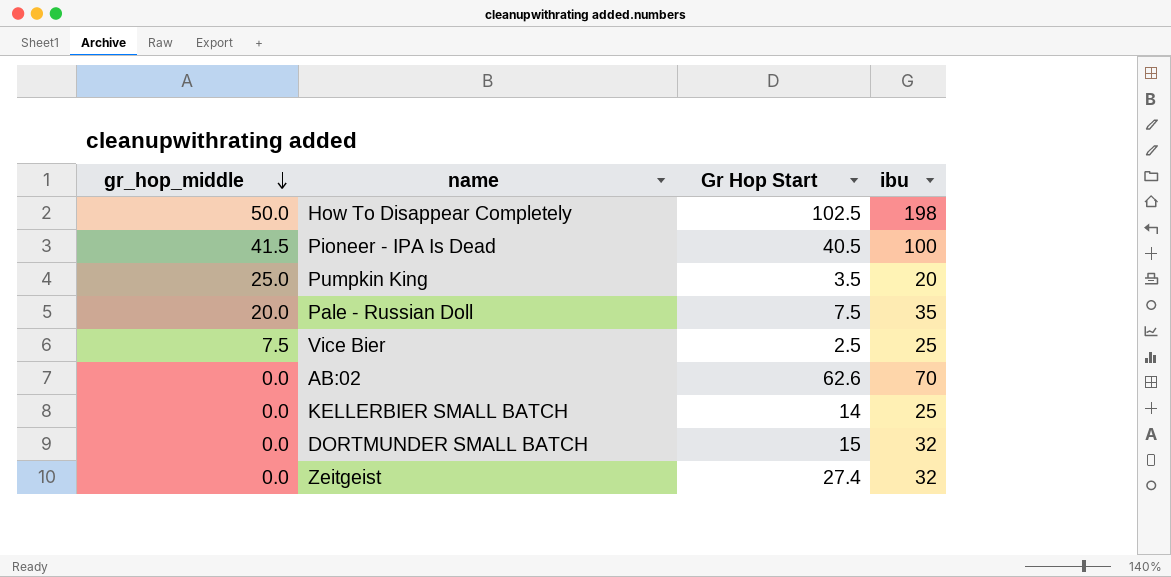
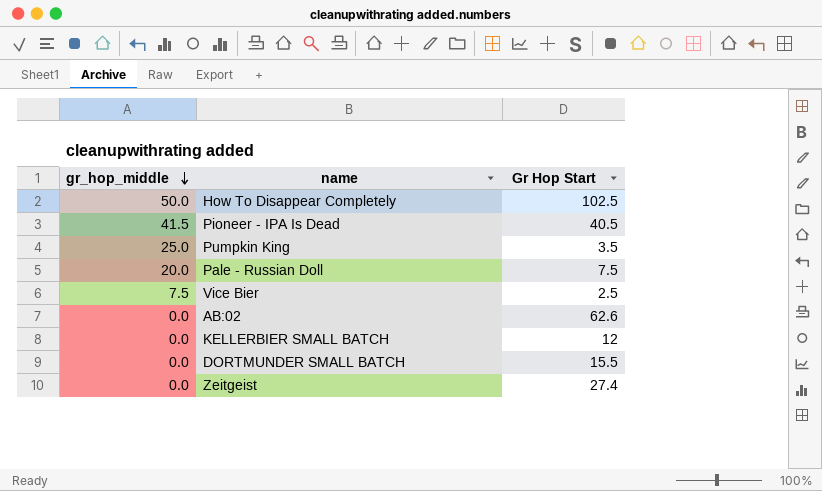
column ibu | position: 4 -> none
KELLERBIER SMALL BATCH | Gr Hop Start: 14 -> 12
DORTMUNDER SMALL BATCH | Gr Hop Start: 15 -> 15.5

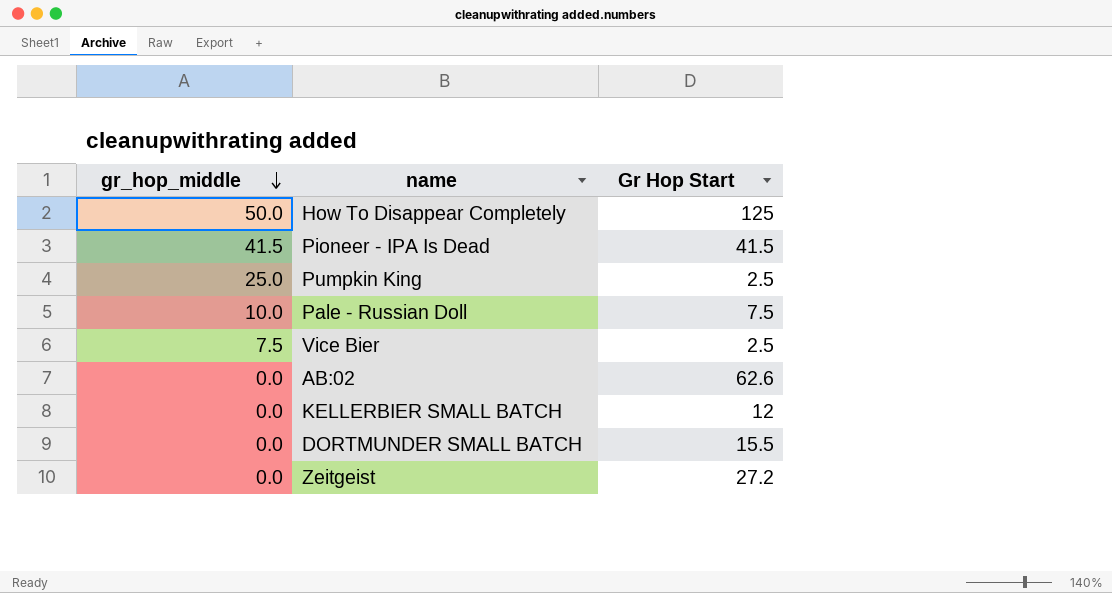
How To Disappear Completely | Gr Hop Start: 102.5 -> 125
Pioneer - IPA Is Dead | Gr Hop Start: 40.5 -> 41.5
Pumpkin King | Gr Hop Start: 3.5 -> 2.5
Pale - Russian Doll | gr_hop_middle: 20.0 -> 10.0
Zeitgeist | Gr Hop Start: 27.4 -> 27.2

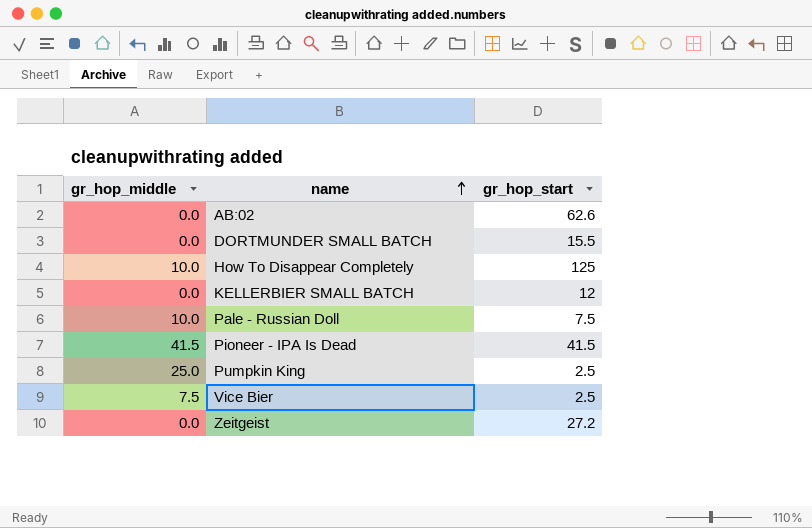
row order: gr_hop_middle descending -> name ascending
column name: Gr Hop Start -> gr_hop_start
How To Disappear Completely | gr_hop_middle: 50.0 -> 10.0

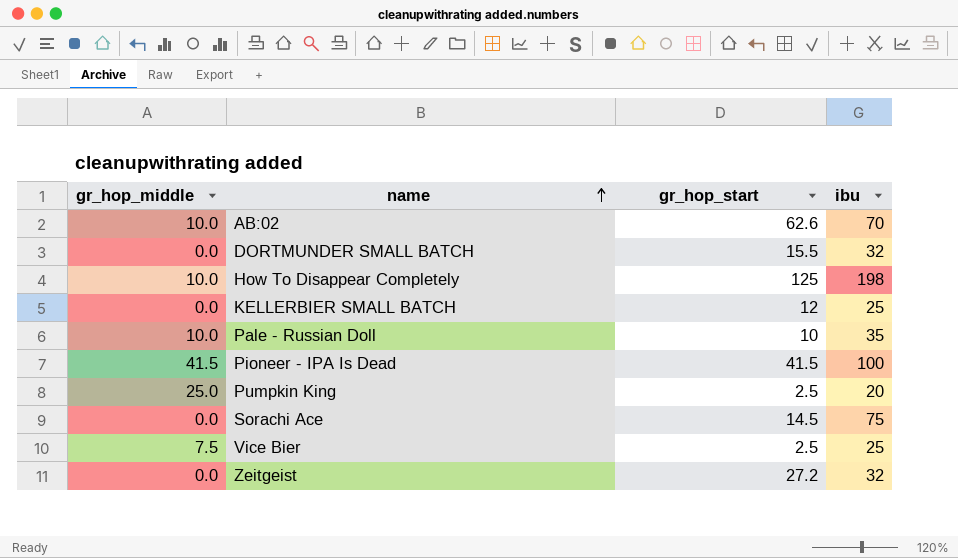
column ibu | position: none -> 4
AB:02 | gr_hop_middle: 0.0 -> 10.0
Pale - Russian Doll | gr_hop_start: 7.5 -> 10
row Sorachi Ace: none -> 0.0 | 14.5 | 75

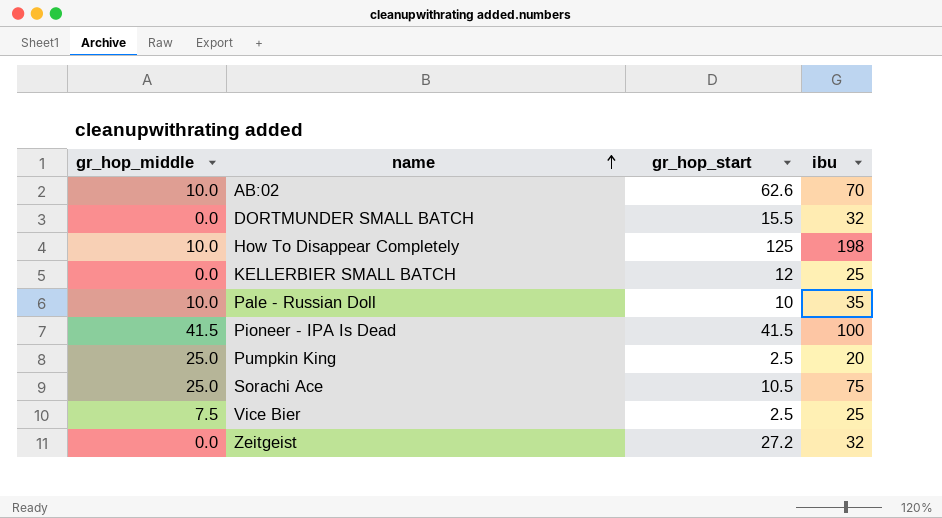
Sorachi Ace | gr_hop_middle: 0.0 -> 25.0
Sorachi Ace | gr_hop_start: 14.5 -> 10.5

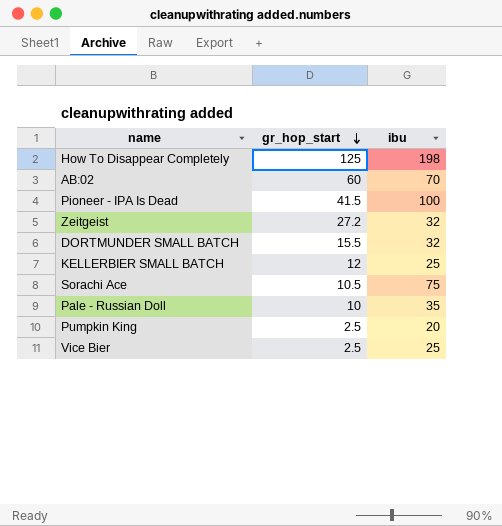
row order: name ascending -> gr_hop_start descending
column gr_hop_middle | position: 1 -> none
AB:02 | gr_hop_start: 62.6 -> 60

